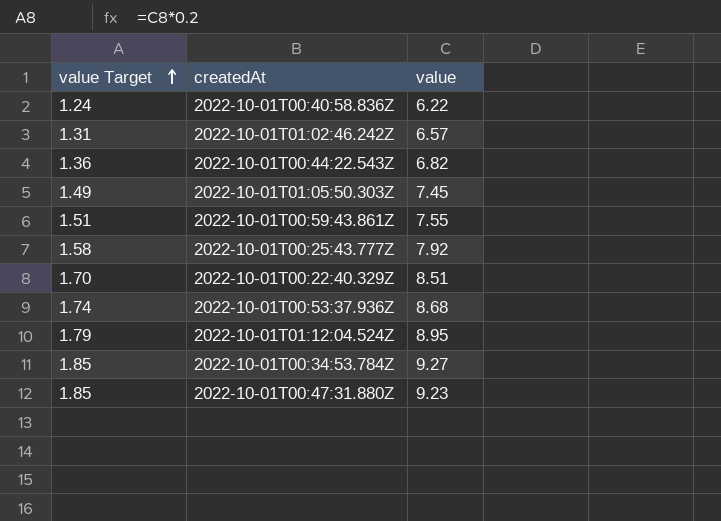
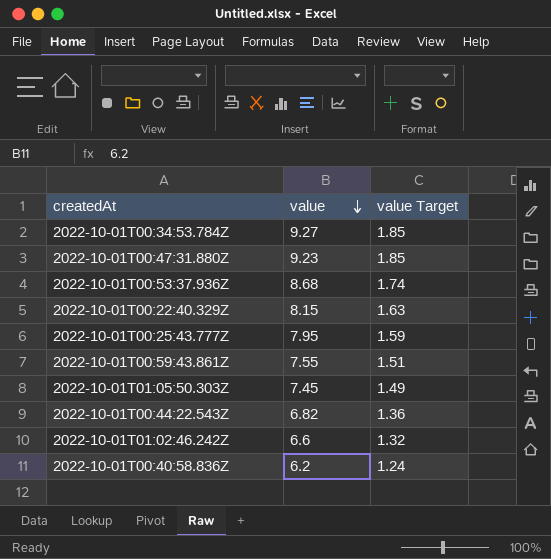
row order: value Target ascending -> value descending
column value Target | position: 1 -> 3
row 2022-10-01T01:12:04.524Z: 1.79 | 8.95 -> none
2022-10-01T00:22:40.329Z | value: 8.51 -> 8.15
2022-10-01T00:22:40.329Z | value Target: 1.70 -> 1.63
2022-10-01T00:25:43.777Z | value: 7.92 -> 7.95
2022-10-01T00:25:43.777Z | value Target: 1.58 -> 1.59
2022-10-01T01:02:46.242Z | value: 6.57 -> 6.6
2022-10-01T01:02:46.242Z | value Target: 1.31 -> 1.32
2022-10-01T00:40:58.836Z | value: 6.22 -> 6.2

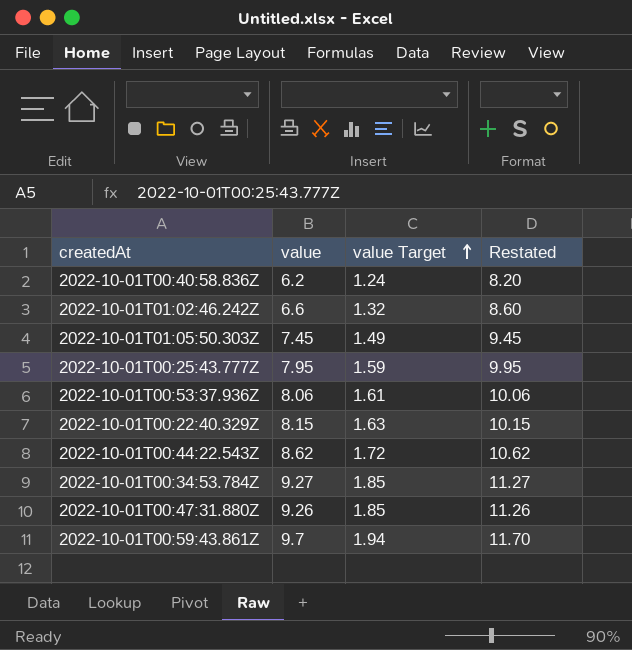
row order: value descending -> value Target ascending
column Restated | formula: none -> [value] + 2
2022-10-01T00:53:37.936Z | value: 8.68 -> 8.06
2022-10-01T00:53:37.936Z | value Target: 1.74 -> 1.61
2022-10-01T00:44:22.543Z | value: 6.82 -> 8.62
2022-10-01T00:44:22.543Z | value Target: 1.36 -> 1.72
2022-10-01T00:47:31.880Z | value: 9.23 -> 9.26
2022-10-01T00:59:43.861Z | value: 7.55 -> 9.7
2022-10-01T00:59:43.861Z | value Target: 1.51 -> 1.94

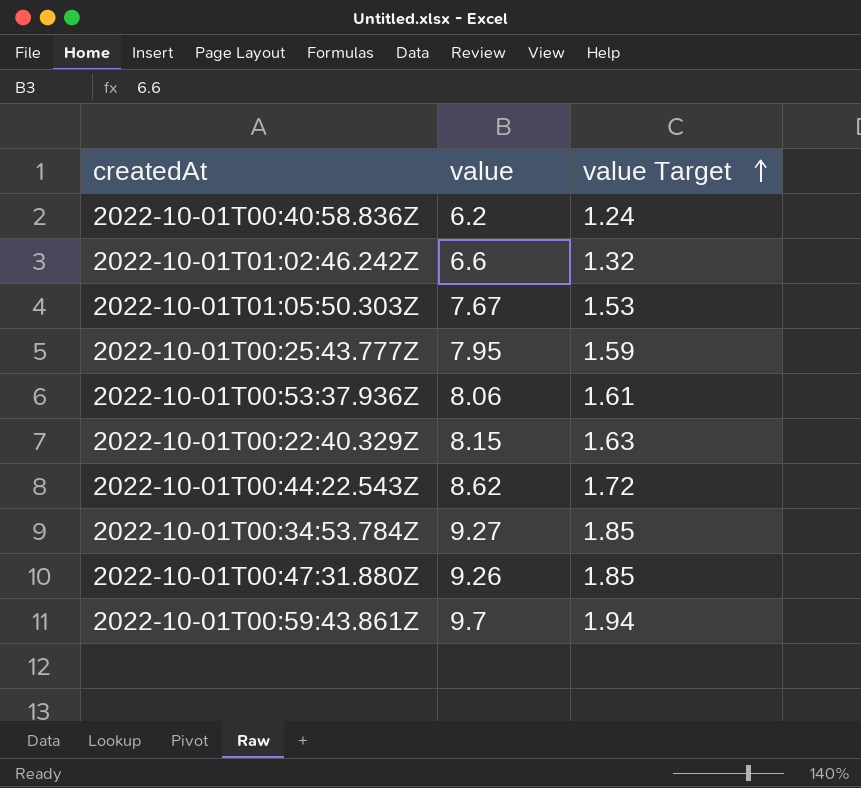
column Restated | formula: [value] + 2 -> none
2022-10-01T01:05:50.303Z | value: 7.45 -> 7.67
2022-10-01T01:05:50.303Z | value Target: 1.49 -> 1.53

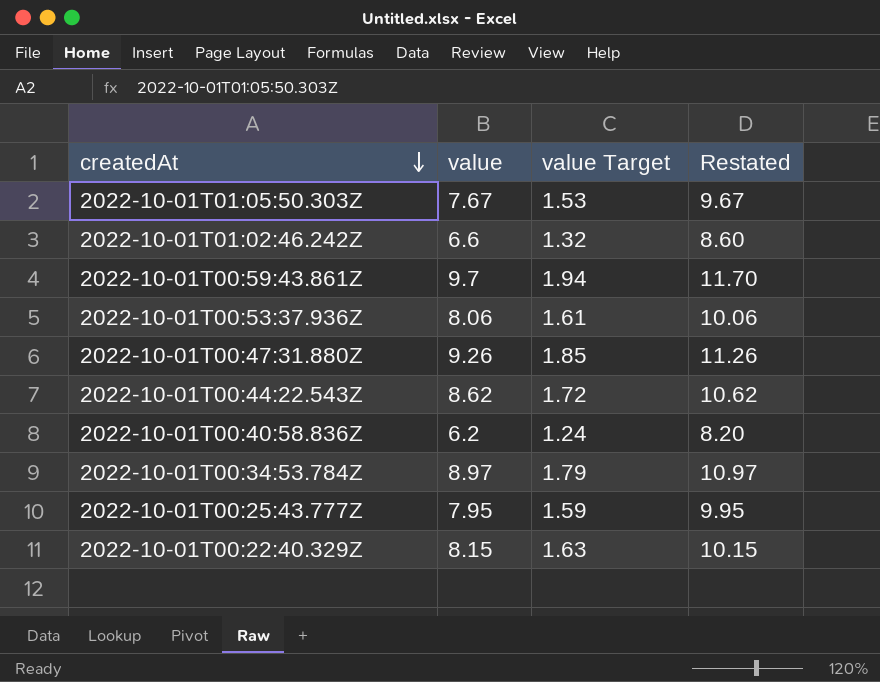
row order: value Target ascending -> createdAt descending
column Restated | formula: none -> [value] + 2
2022-10-01T00:34:53.784Z | value: 9.27 -> 8.97
2022-10-01T00:34:53.784Z | value Target: 1.85 -> 1.79

